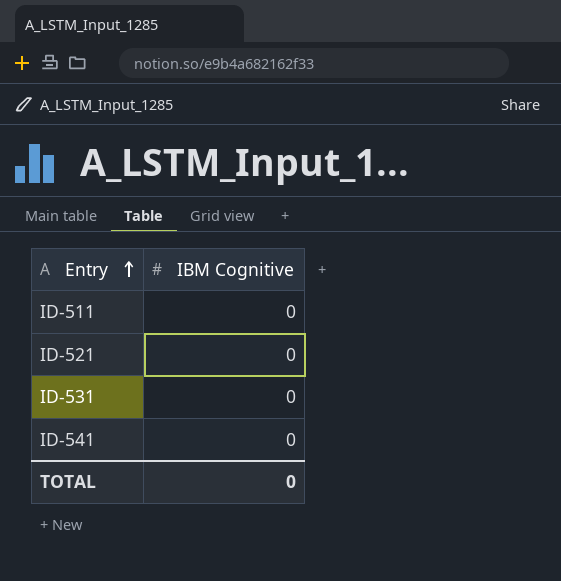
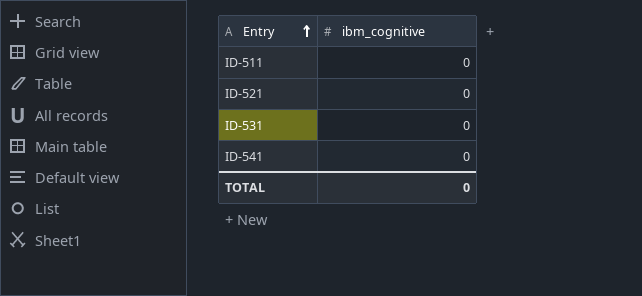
column name: IBM Cognitive -> ibm_cognitive

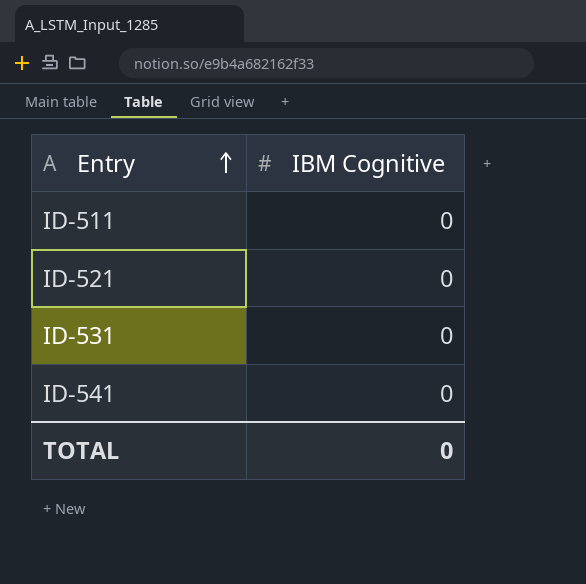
column name: ibm_cognitive -> IBM Cognitive

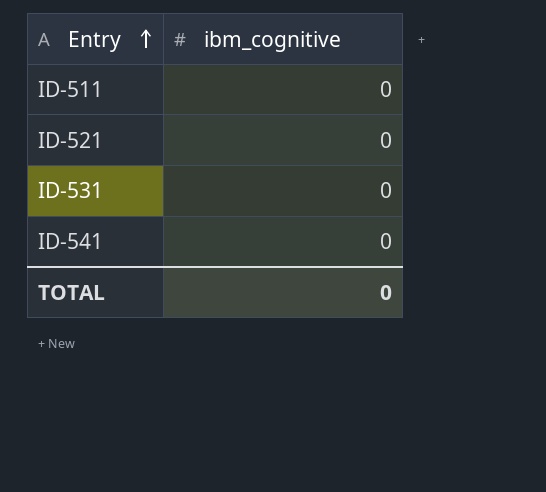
column name: IBM Cognitive -> ibm_cognitive

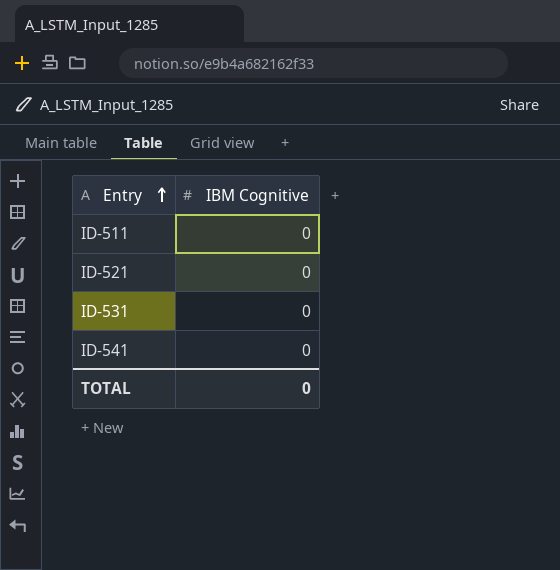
column name: ibm_cognitive -> IBM Cognitive

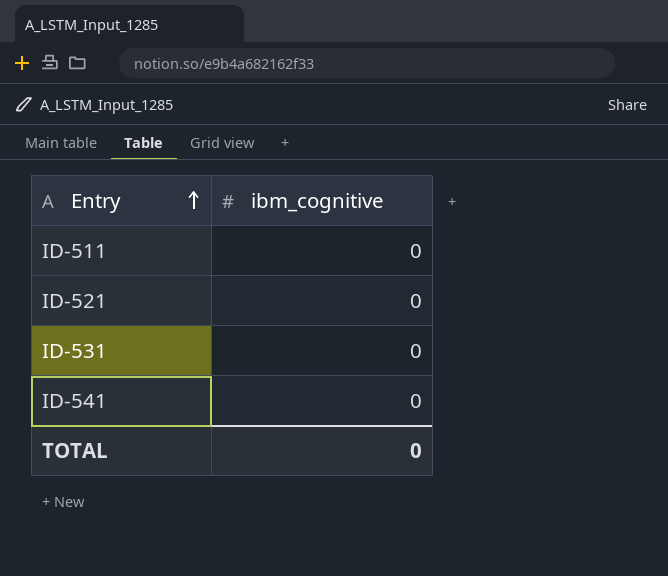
column name: IBM Cognitive -> ibm_cognitive

